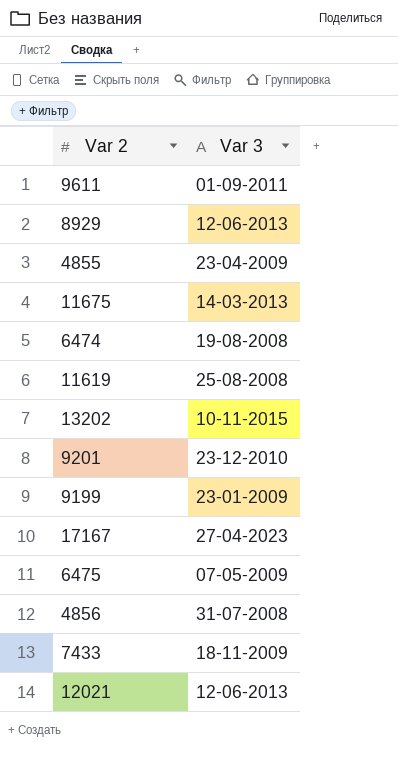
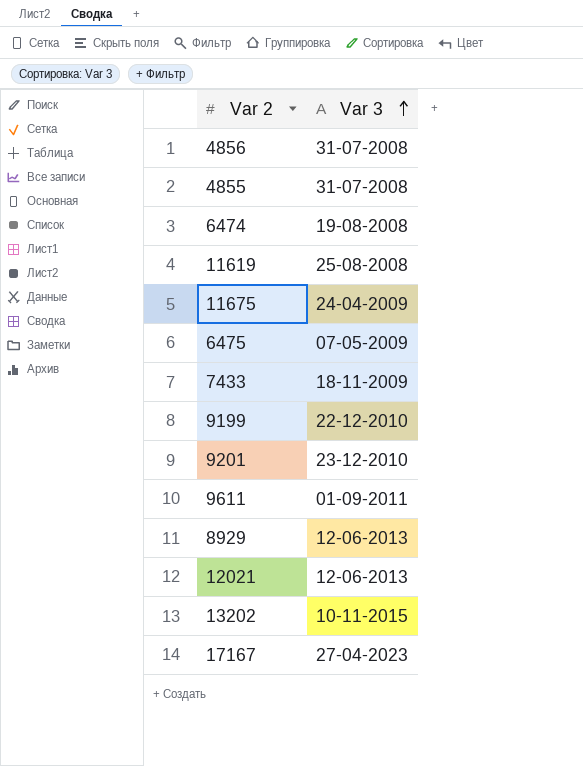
row order: none -> Var 3 ascending
4855 | Var 3: 23-04-2009 -> 31-07-2008
11675 | Var 3: 14-03-2013 -> 24-04-2009
9199 | Var 3: 23-01-2009 -> 22-12-2010

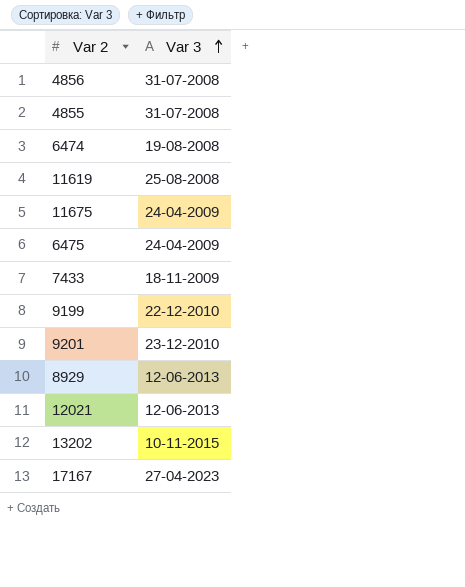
row 9611: 01-09-2011 -> none
6475 | Var 3: 07-05-2009 -> 24-04-2009

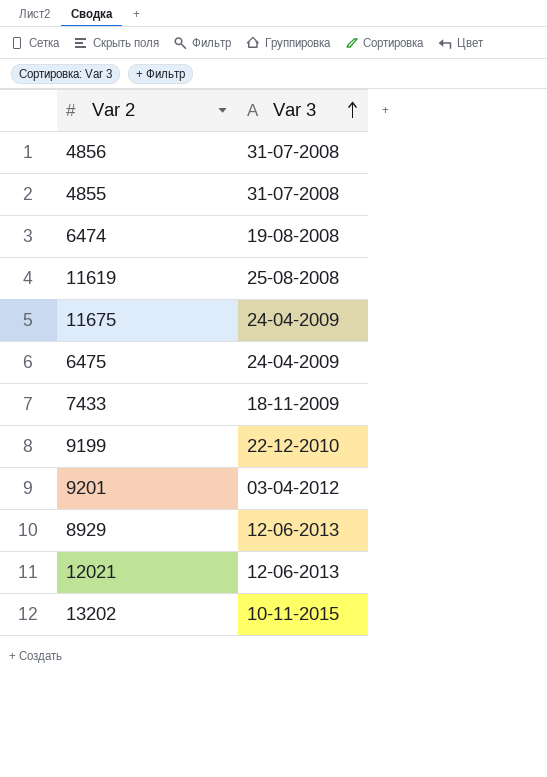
row 17167: 27-04-2023 -> none
9201 | Var 3: 23-12-2010 -> 03-04-2012

